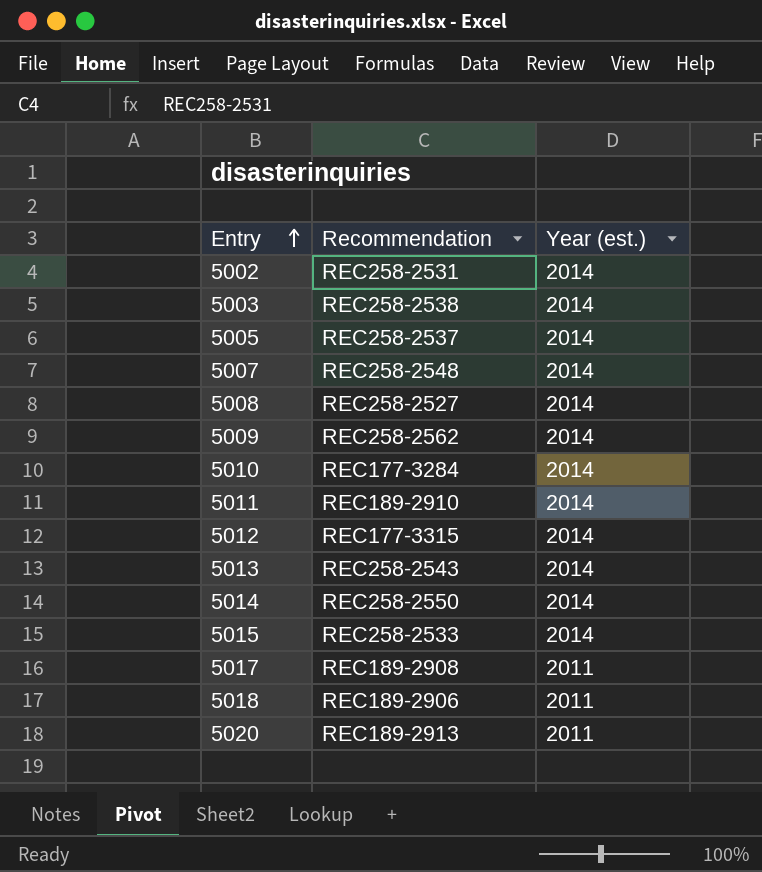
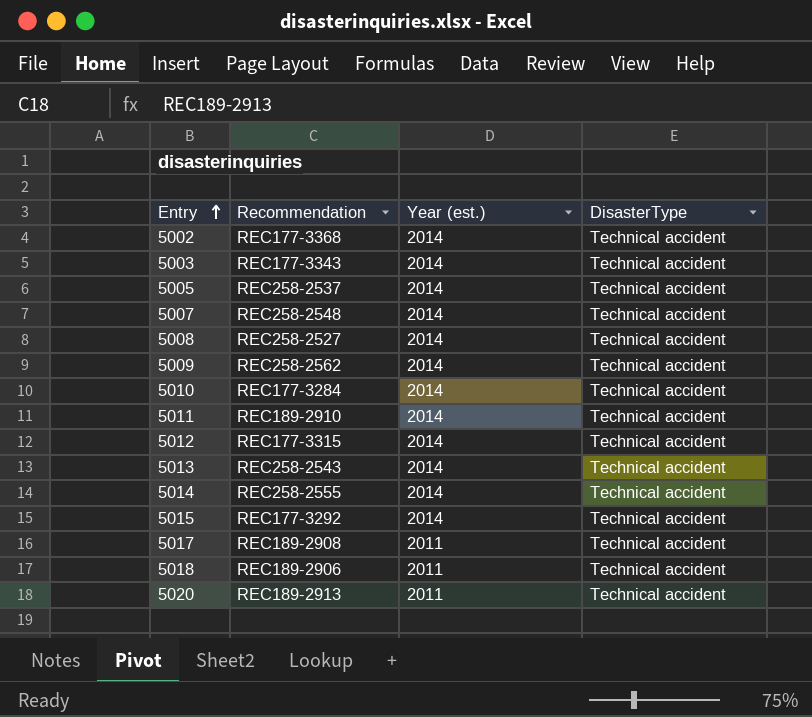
column DisasterType | position: none -> 4
5002 | Recommendation: REC258-2531 -> REC177-3368
5003 | Recommendation: REC258-2538 -> REC177-3343
5014 | Recommendation: REC258-2550 -> REC258-2555
5015 | Recommendation: REC258-2533 -> REC177-3292

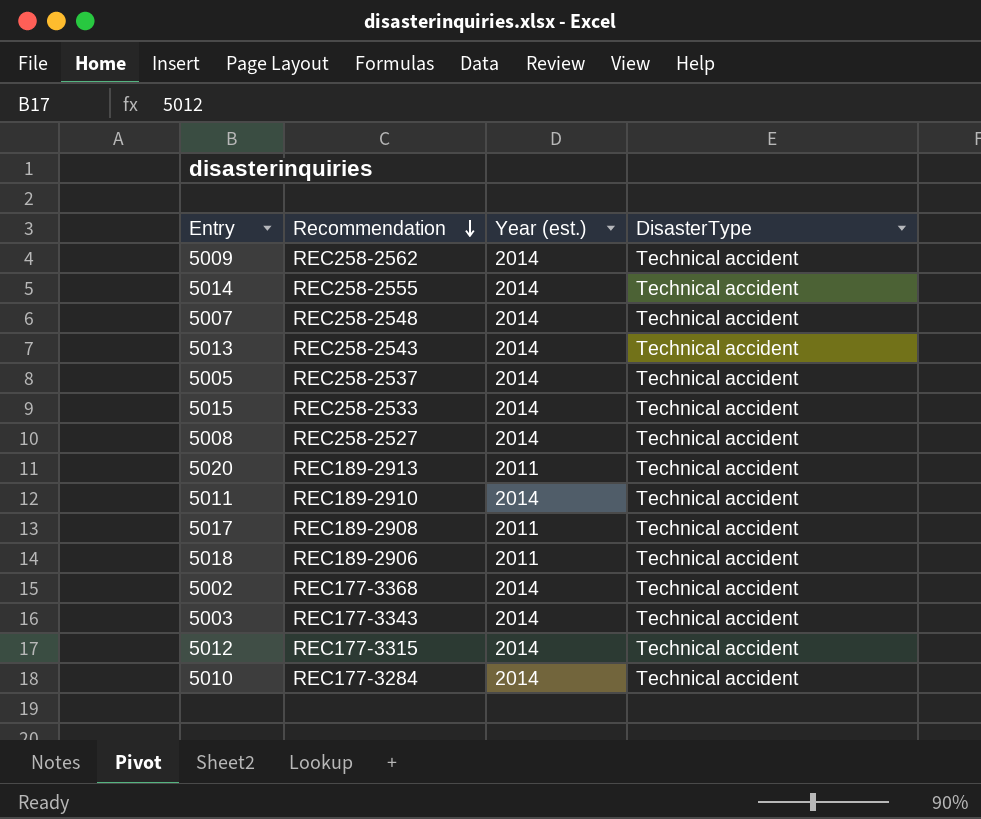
row order: Entry ascending -> Recommendation descending
5015 | Recommendation: REC177-3292 -> REC258-2533

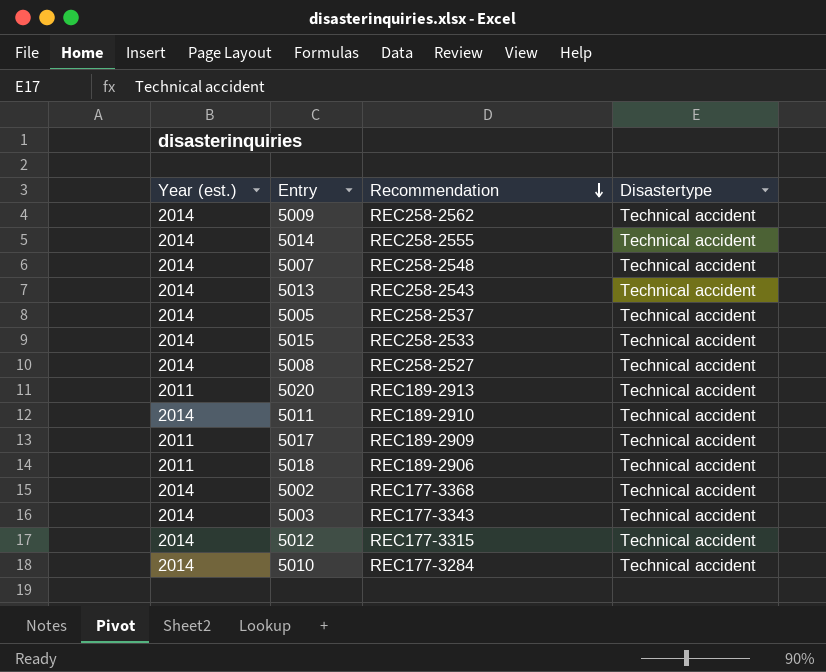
column Year (est.) | position: 3 -> 1
column name: DisasterType -> Disastertype
5017 | Recommendation: REC189-2908 -> REC189-2909

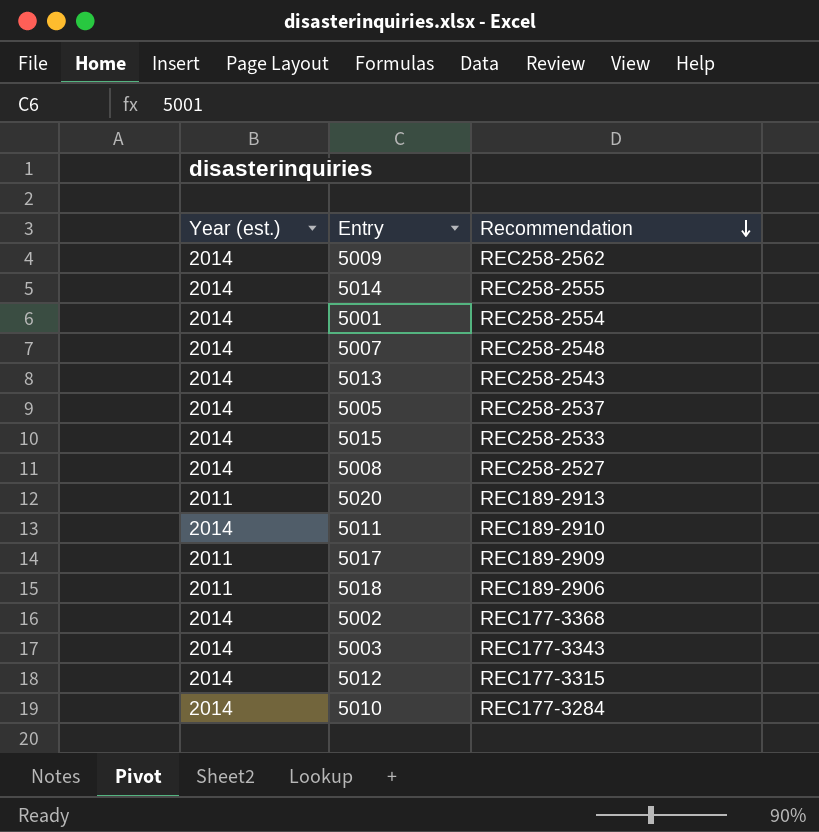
column Disastertype | position: 4 -> none
row 5001: none -> 2014 | REC258-2554

